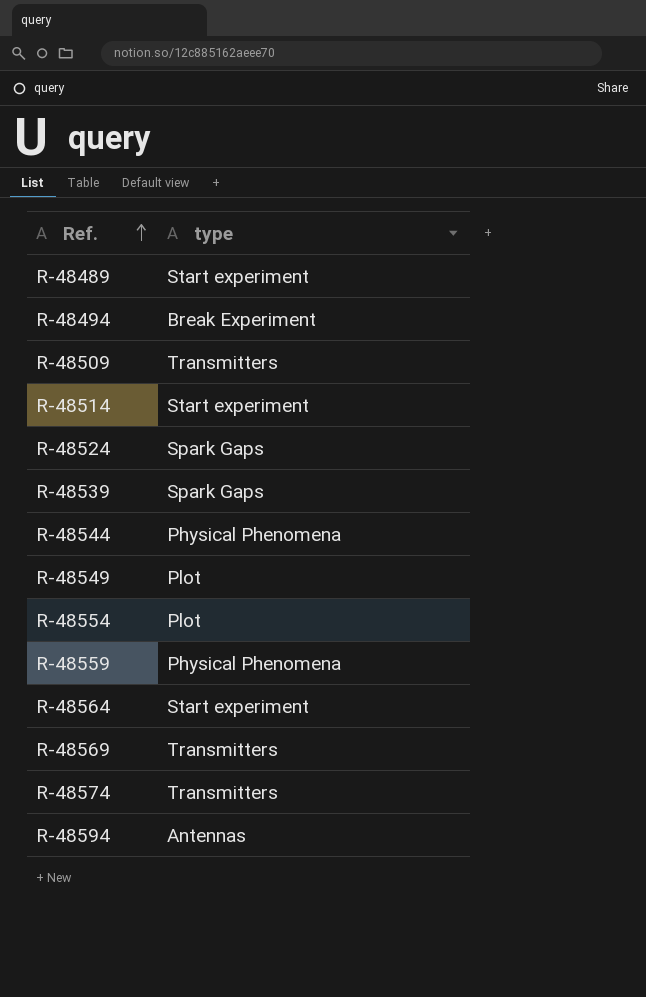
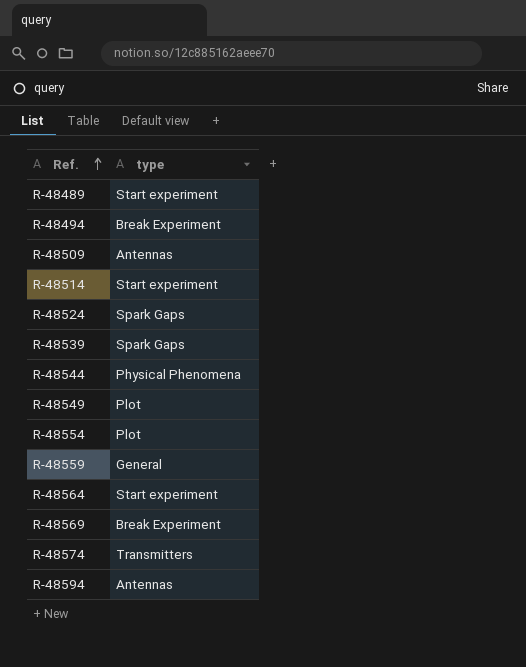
R-48509 | type: Transmitters -> Antennas
R-48559 | type: Physical Phenomena -> General
R-48569 | type: Transmitters -> Break Experiment

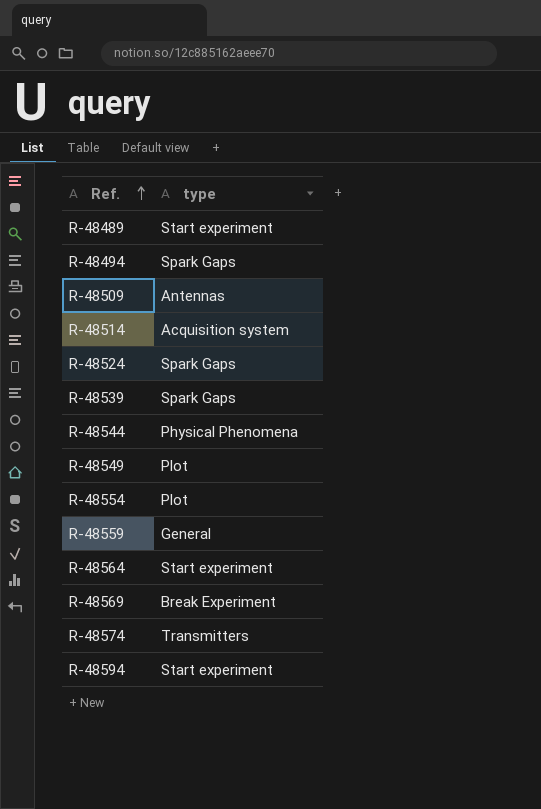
R-48494 | type: Break Experiment -> Spark Gaps
R-48514 | type: Start experiment -> Acquisition system
R-48594 | type: Antennas -> Start experiment

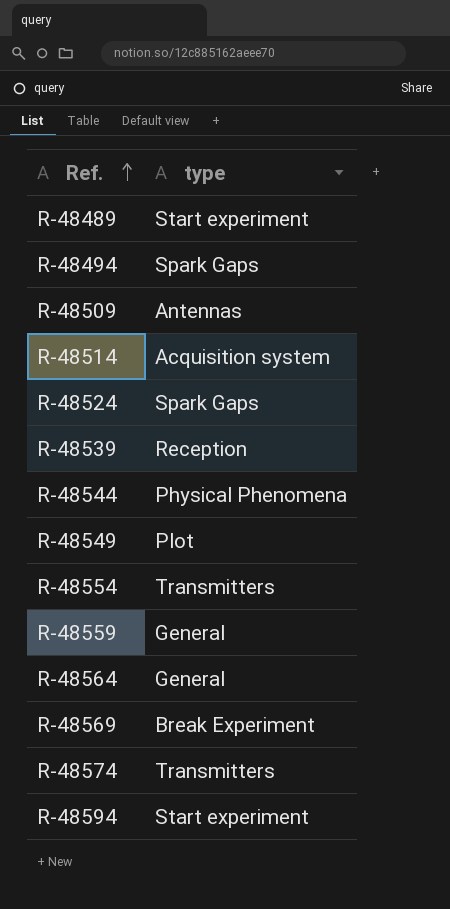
R-48539 | type: Spark Gaps -> Reception
R-48554 | type: Plot -> Transmitters
R-48564 | type: Start experiment -> General

